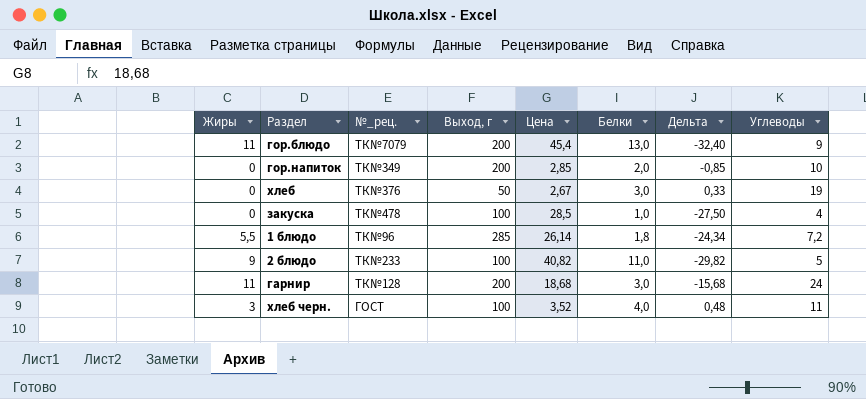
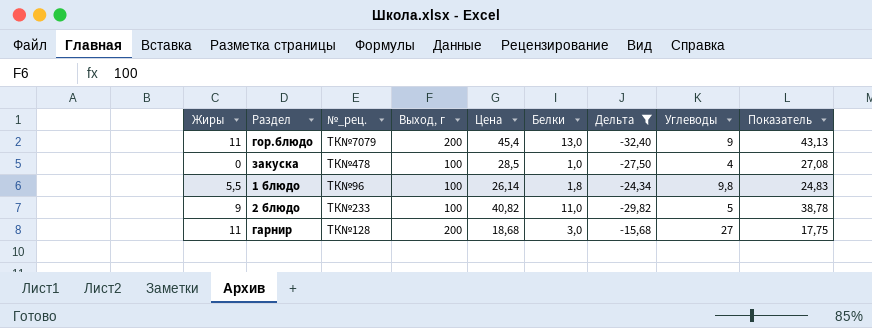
filter: none -> Дельта <= -15,68
column Показатель | formula: none -> [Цена] * 0,95
1 блюдо | Выход, г: 285 -> 100
1 блюдо | Углеводы: 7,2 -> 9,8
гарнир | Углеводы: 24 -> 27

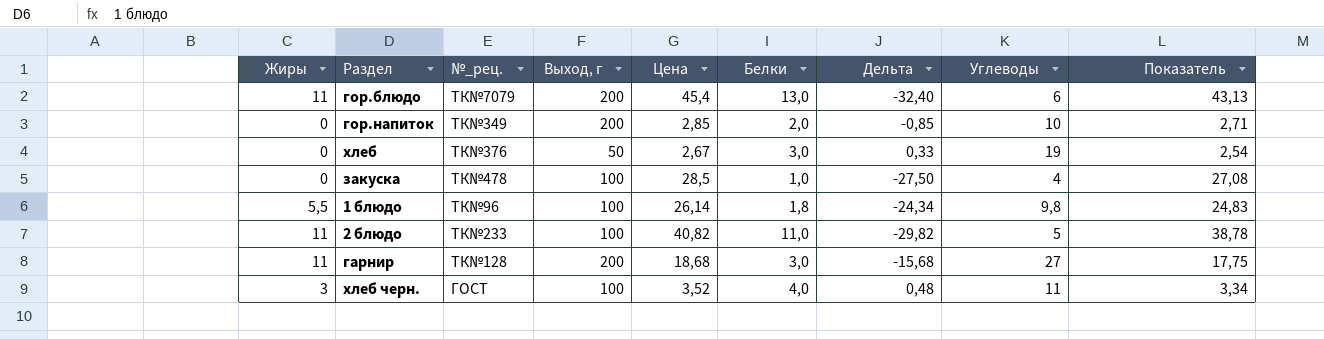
filter: Дельта <= -15,68 -> none
гор.блюдо | Углеводы: 9 -> 6
2 блюдо | Жиры: 9 -> 11

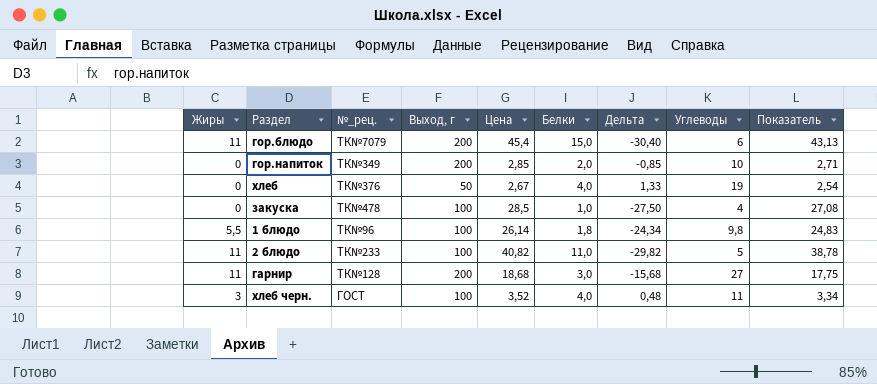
гор.блюдо | Белки: 13,0 -> 15,0
гор.блюдо | Дельта: -32,40 -> -30,40
хлеб | Белки: 3,0 -> 4,0
хлеб | Дельта: 0,33 -> 1,33

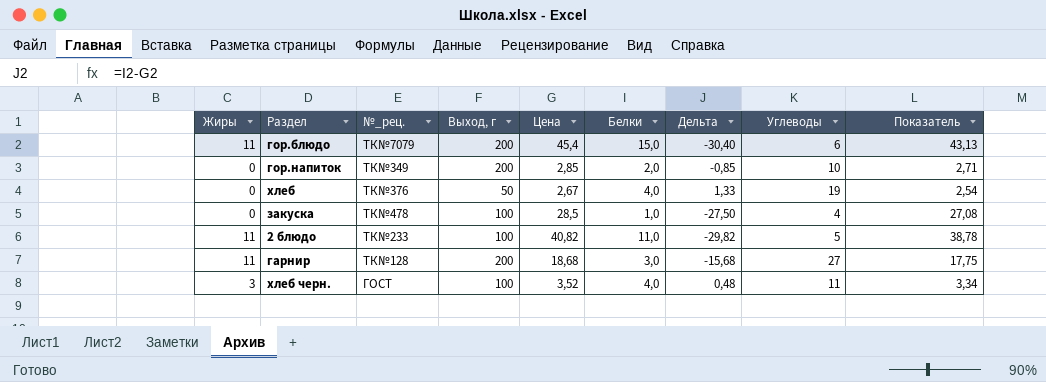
row 1 блюдо: 5,5 | ТК№96 | 100 | 26,14 | 1,8 | -24,34 | 9,8 | 24,83 -> none

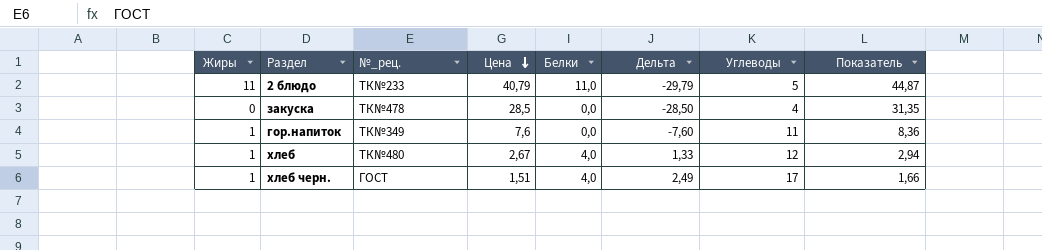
row order: none -> Цена descending
column Выход, г | position: 4 -> none
column Показатель | formula: [Цена] * 0,95 -> [Цена] * 1,1
row гор.блюдо: 11 | ТК№7079 | 200 | 45,4 | 15,0 | -30,40 | 6 | 43,13 -> none
row гарнир: 11 | ТК№128 | 200 | 18,68 | 3,0 | -15,68 | 27 | 17,75 -> none
2 блюдо | Цена: 40,82 -> 40,79
2 блюдо | Дельта: -29,82 -> -29,79
закуска | Белки: 1,0 -> 0,0
закуска | Дельта: -27,50 -> -28,50
гор.напиток | Жиры: 0 -> 1
гор.напиток | Цена: 2,85 -> 7,6
гор.напиток | Белки: 2,0 -> 0,0
гор.напиток | Дельта: -0,85 -> -7,60
гор.напиток | Углеводы: 10 -> 11
хлеб | Жиры: 0 -> 1
хлеб | №_рец.: ТК№376 -> ТК№480
хлеб | Углеводы: 19 -> 12
хлеб черн. | Жиры: 3 -> 1
хлеб черн. | Цена: 3,52 -> 1,51
хлеб черн. | Дельта: 0,48 -> 2,49
хлеб черн. | Углеводы: 11 -> 17

